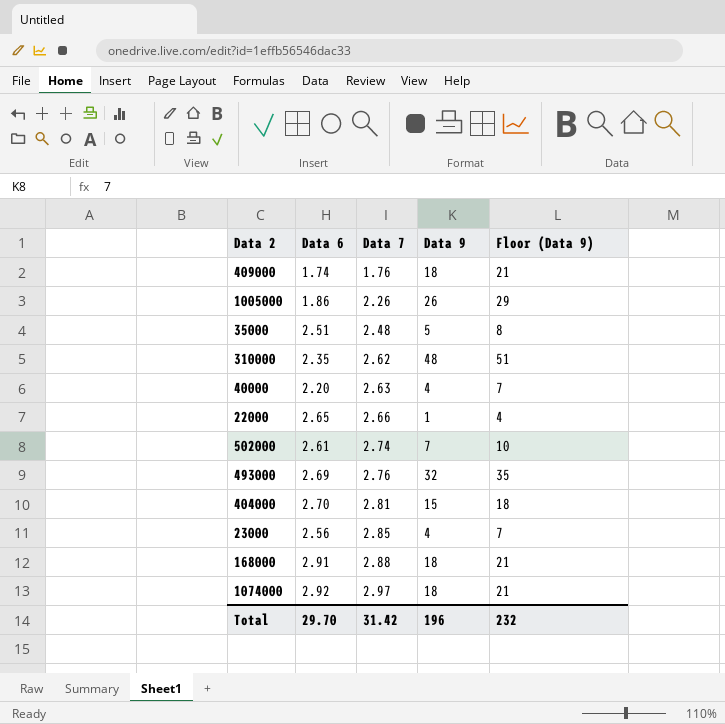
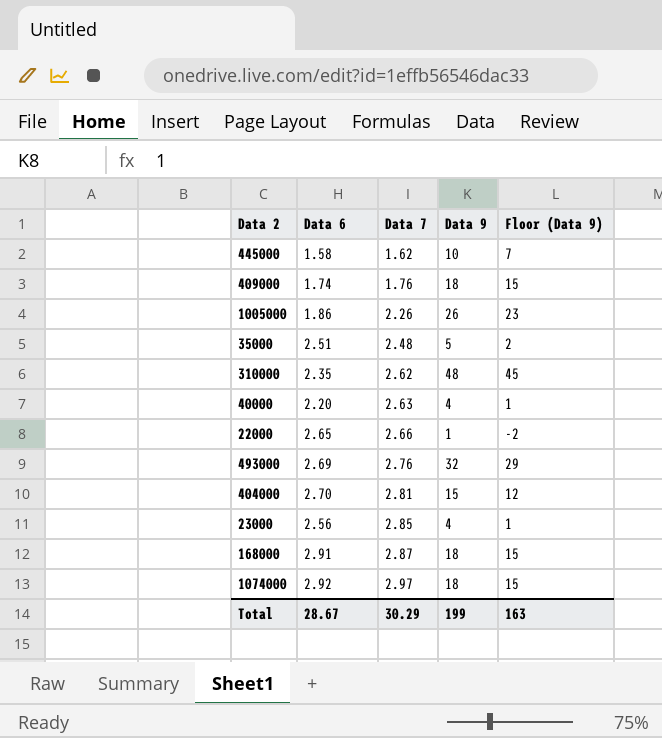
column Floor (Data 9) | formula: [Data 9] + 3 -> [Data 9] - 3
row 502000: 2.61 | 2.74 | 7 | 10 -> none
row 445000: none -> 1.58 | 1.62 | 10 | 7
168000 | Data 7: 2.88 -> 2.87
Total | Data 6: 29.70 -> 28.67
Total | Data 7: 31.42 -> 30.29
Total | Data 9: 196 -> 199
Total | Floor (Data 9): 232 -> 163

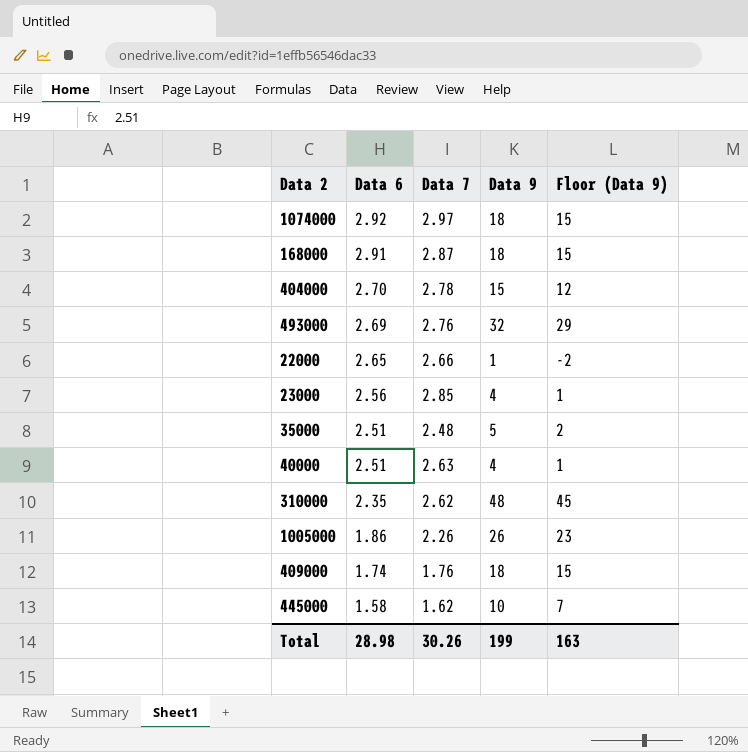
row order: Data 7 ascending -> Data 6 descending
404000 | Data 7: 2.81 -> 2.78
40000 | Data 6: 2.20 -> 2.51
Total | Data 6: 28.67 -> 28.98
Total | Data 7: 30.29 -> 30.26

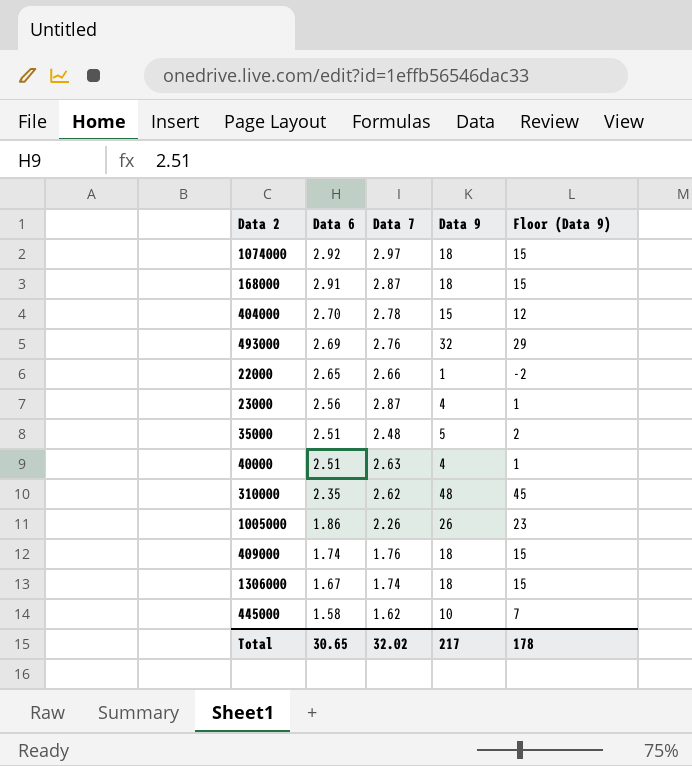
23000 | Data 7: 2.85 -> 2.87
row 1306000: none -> 1.67 | 1.74 | 18 | 15
Total | Data 6: 28.98 -> 30.65
Total | Data 7: 30.26 -> 32.02
Total | Data 9: 199 -> 217
Total | Floor (Data 9): 163 -> 178

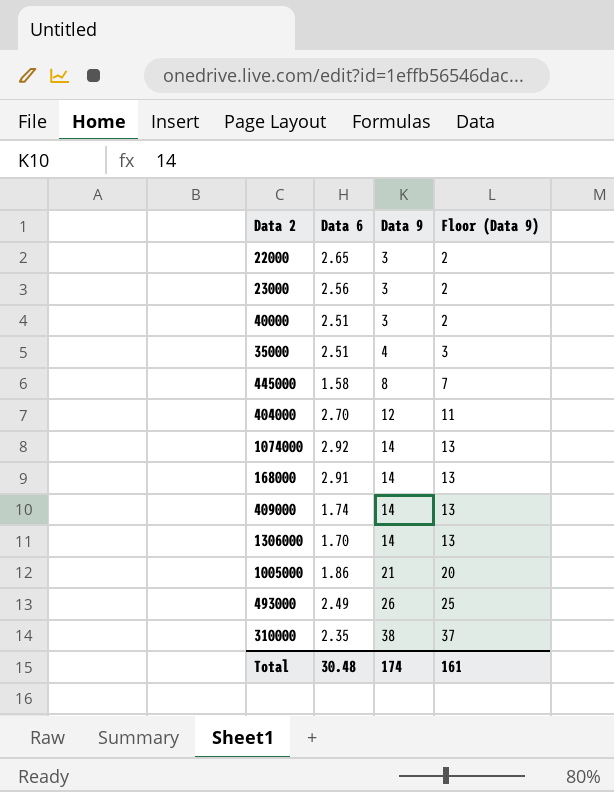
row order: Data 6 descending -> Data 9 ascending
column Data 7 | position: 3 -> none
column Floor (Data 9) | formula: [Data 9] - 3 -> [Data 9] - 1
22000 | Data 9: 1 -> 3
23000 | Data 9: 4 -> 3
40000 | Data 9: 4 -> 3
35000 | Data 9: 5 -> 4
445000 | Data 9: 10 -> 8
404000 | Data 9: 15 -> 12
1074000 | Data 9: 18 -> 14
168000 | Data 9: 18 -> 14
409000 | Data 9: 18 -> 14
1306000 | Data 6: 1.67 -> 1.70
1306000 | Data 9: 18 -> 14
1005000 | Data 9: 26 -> 21
493000 | Data 6: 2.69 -> 2.49
493000 | Data 9: 32 -> 26
310000 | Data 9: 48 -> 38
Total | Data 6: 30.65 -> 30.48
Total | Data 9: 217 -> 174
Total | Floor (Data 9): 178 -> 161

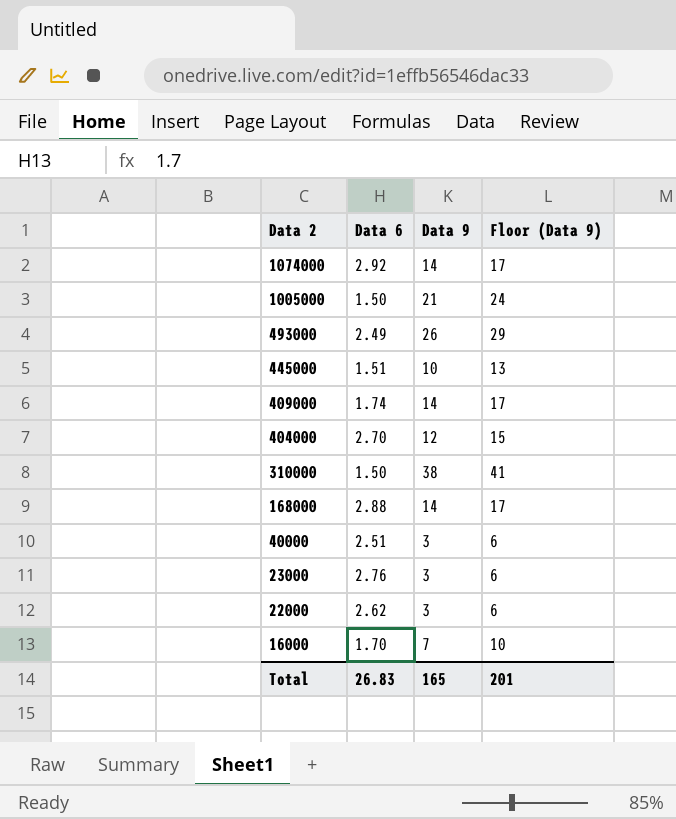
row order: Data 9 ascending -> Data 2 descending
column Floor (Data 9) | formula: [Data 9] - 1 -> [Data 9] + 3
row 35000: 2.51 | 4 | 3 -> none
row 1306000: 1.70 | 14 | 13 -> none
1005000 | Data 6: 1.86 -> 1.50
445000 | Data 6: 1.58 -> 1.51
445000 | Data 9: 8 -> 10
310000 | Data 6: 2.35 -> 1.50
168000 | Data 6: 2.91 -> 2.88
23000 | Data 6: 2.56 -> 2.76
22000 | Data 6: 2.65 -> 2.62
row 16000: none -> 1.70 | 7 | 10
Total | Data 6: 30.48 -> 26.83
Total | Data 9: 174 -> 165
Total | Floor (Data 9): 161 -> 201

